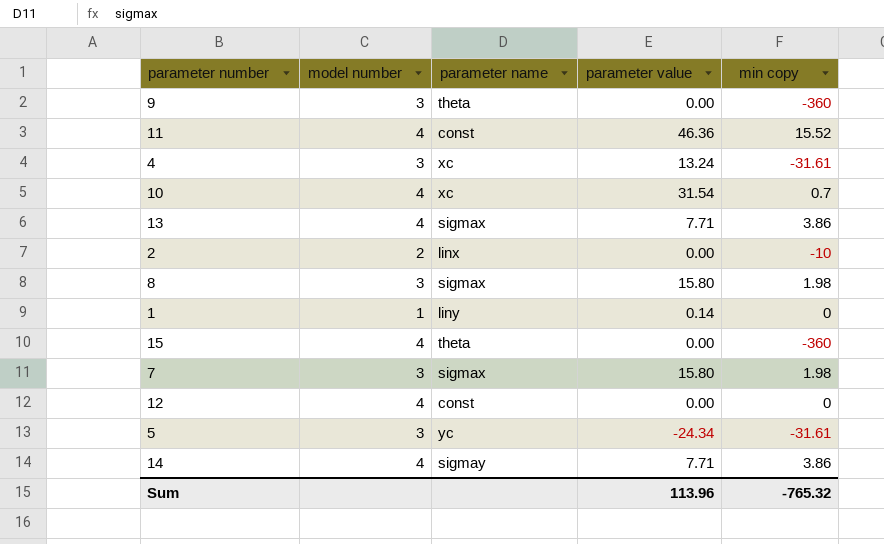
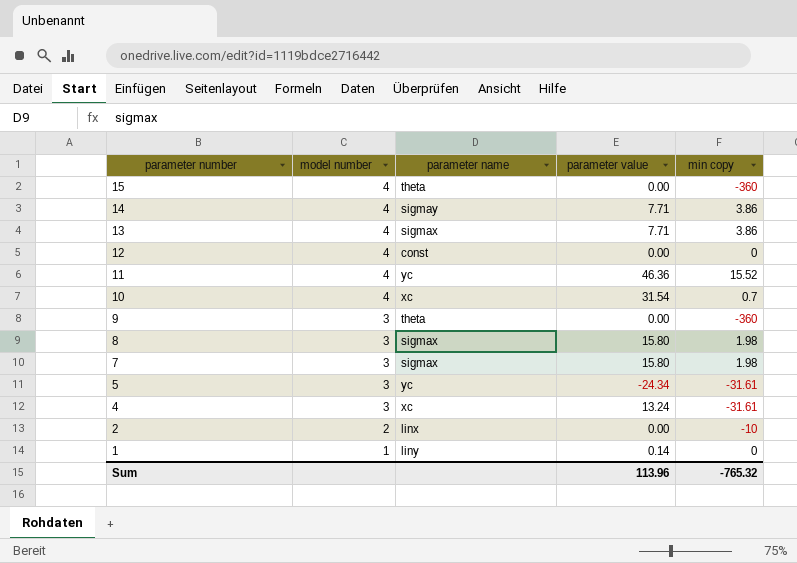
row order: none -> parameter number descending
11 | parameter name: const -> yc

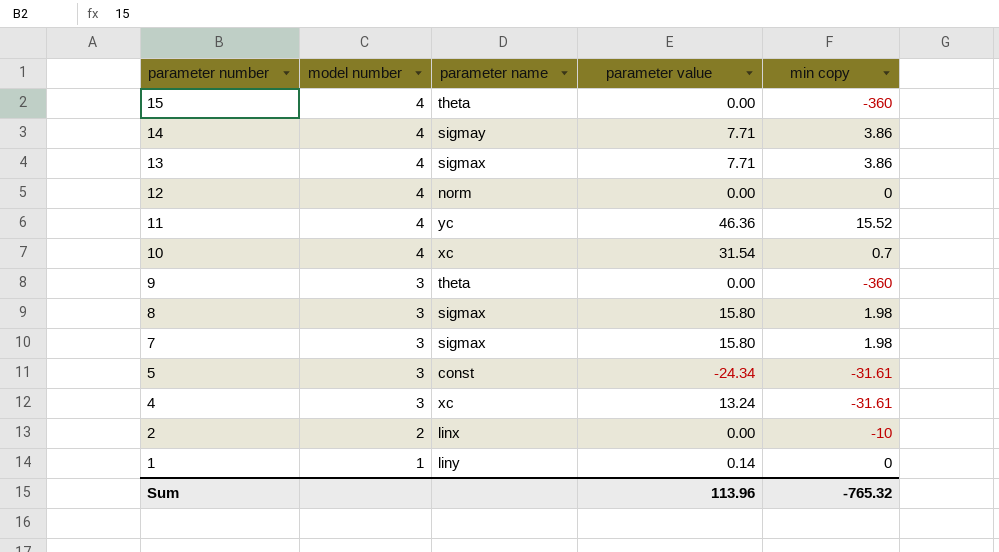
12 | parameter name: const -> norm
5 | parameter name: yc -> const

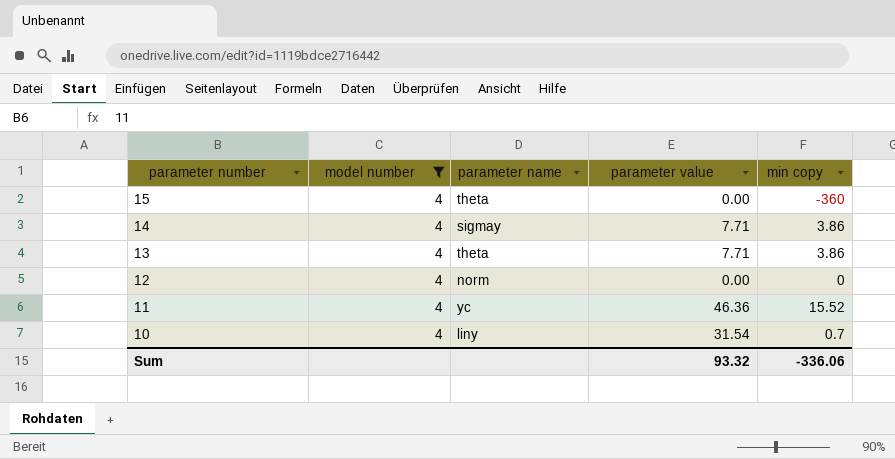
filter: none -> model number = 4
13 | parameter name: sigmax -> theta
10 | parameter name: xc -> liny
Sum | parameter value: 113.96 -> 93.32
Sum | min copy: -765.32 -> -336.06

